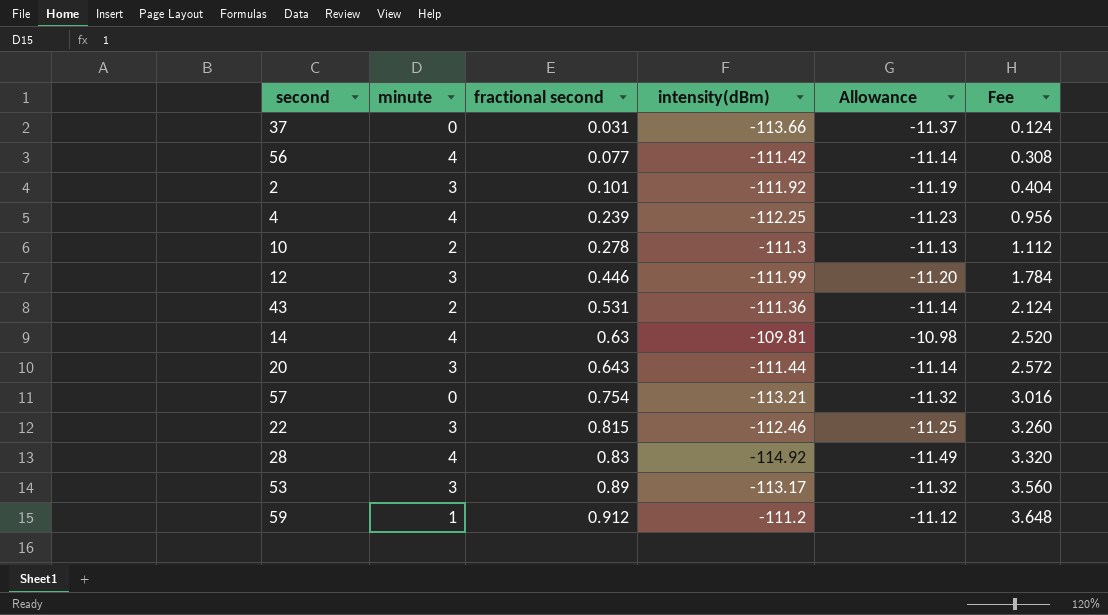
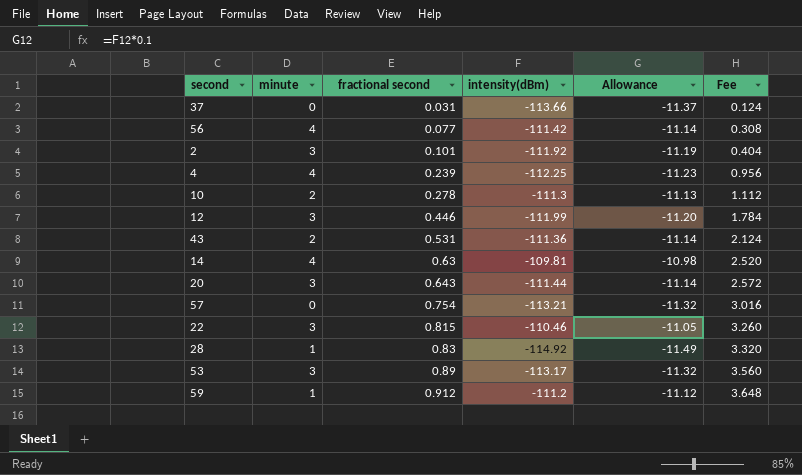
22 | intensity(dBm): -112.46 -> -110.46
22 | Allowance: -11.25 -> -11.05
28 | minute: 4 -> 1

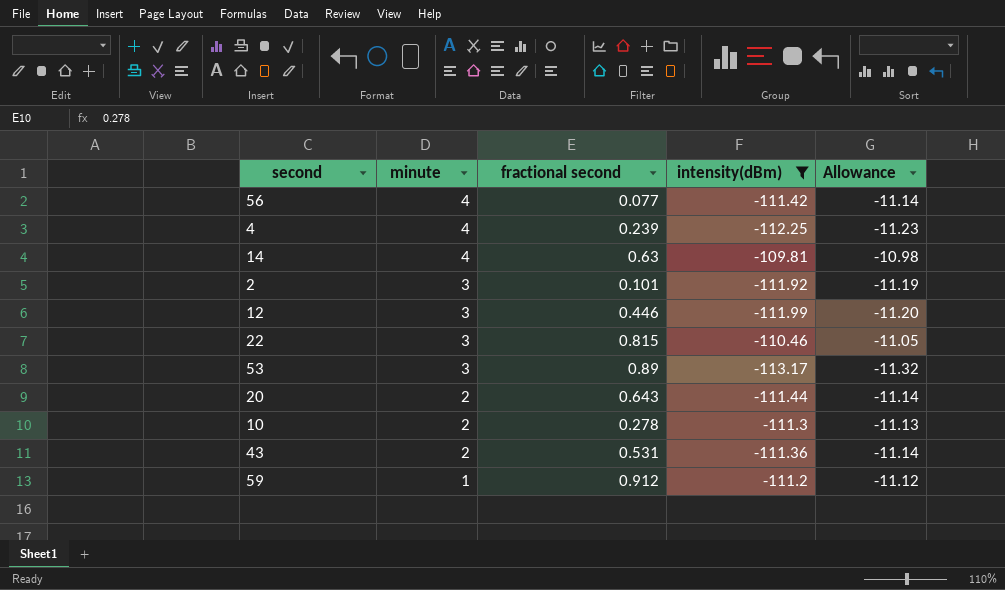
filter: none -> intensity(dBm) >= -113.17
row order: fractional second ascending -> minute descending
column Fee | formula: [fractional second] * 4 -> none
20 | minute: 3 -> 2

